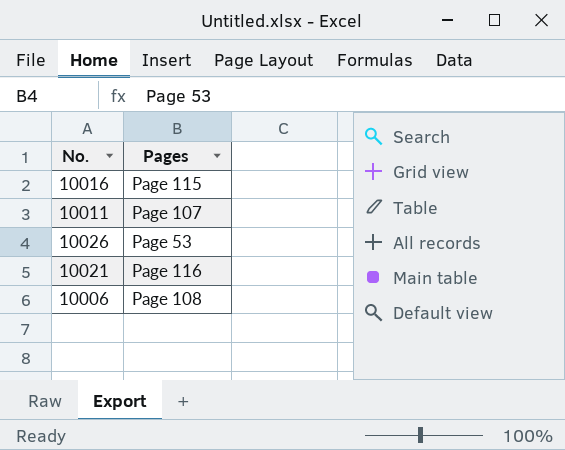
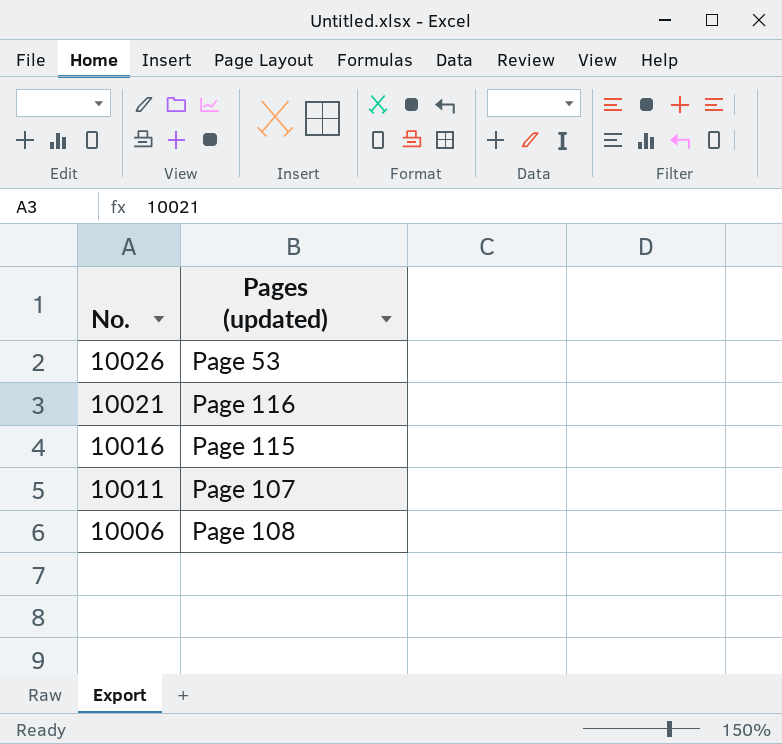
row order: none -> No. descending
column name: Pages -> Pages (updated)

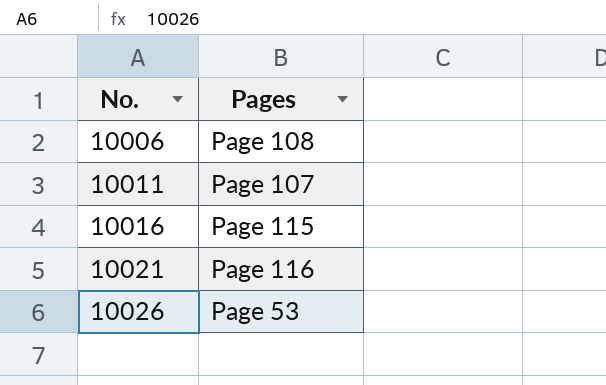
row order: No. descending -> No. ascending
column name: Pages (updated) -> Pages

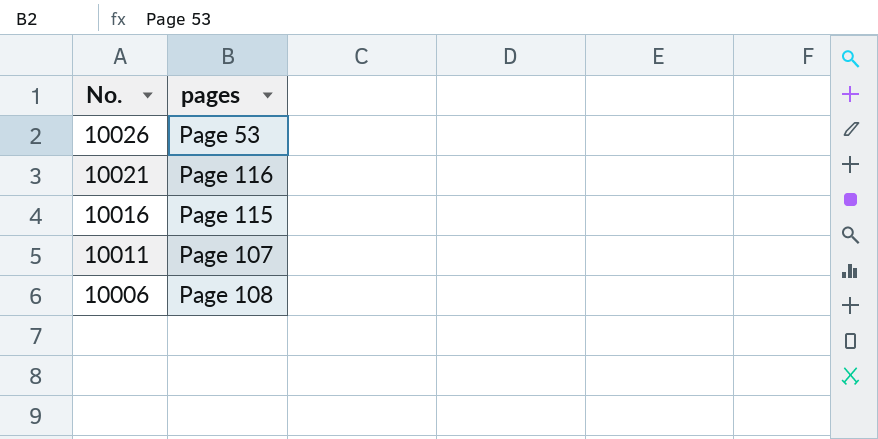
row order: No. ascending -> No. descending
column name: Pages -> pages

